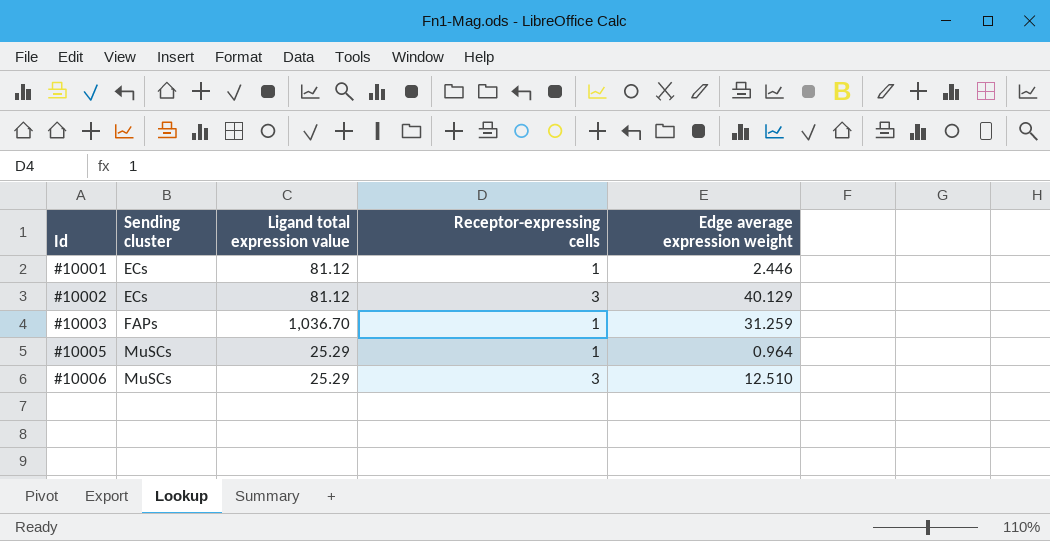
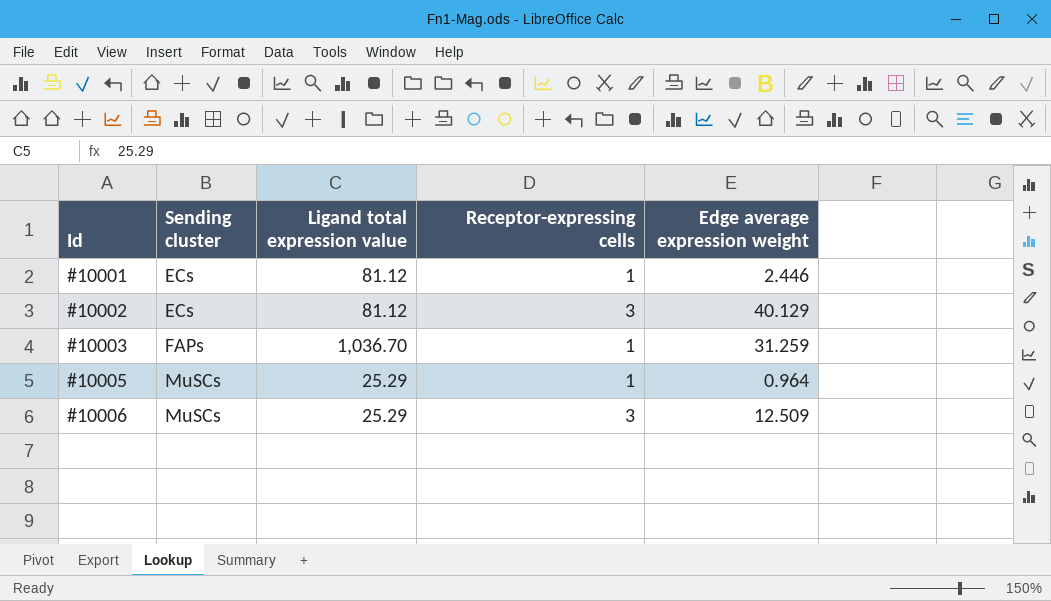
#10006 | Edge average expression weight: 12.510 -> 12.509

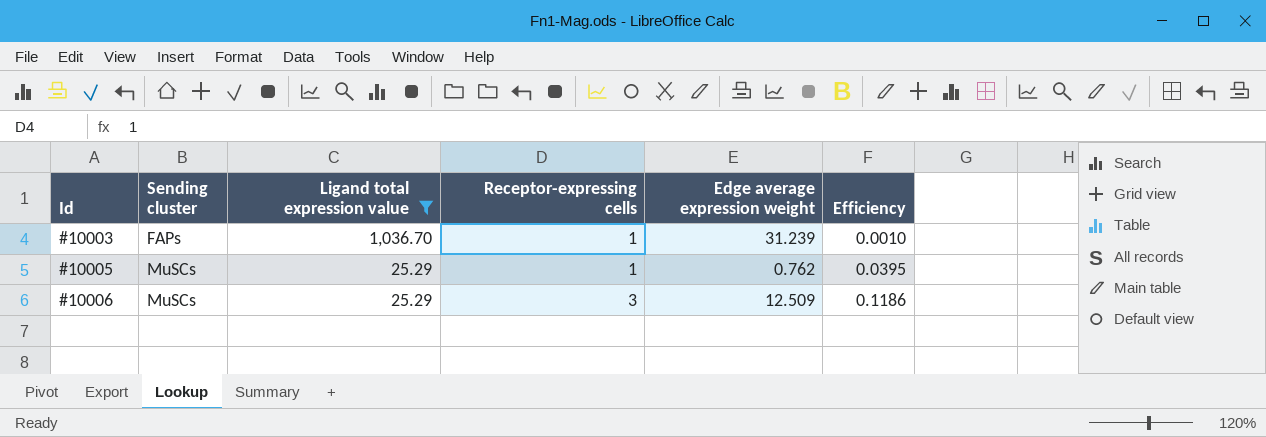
filter: none -> Ligand total expression value != 81.12
column Efficiency | formula: none -> [Receptor-expressing cells] / [Ligand total expression value]
#10003 | Edge average expression weight: 31.259 -> 31.239
#10005 | Edge average expression weight: 0.964 -> 0.762

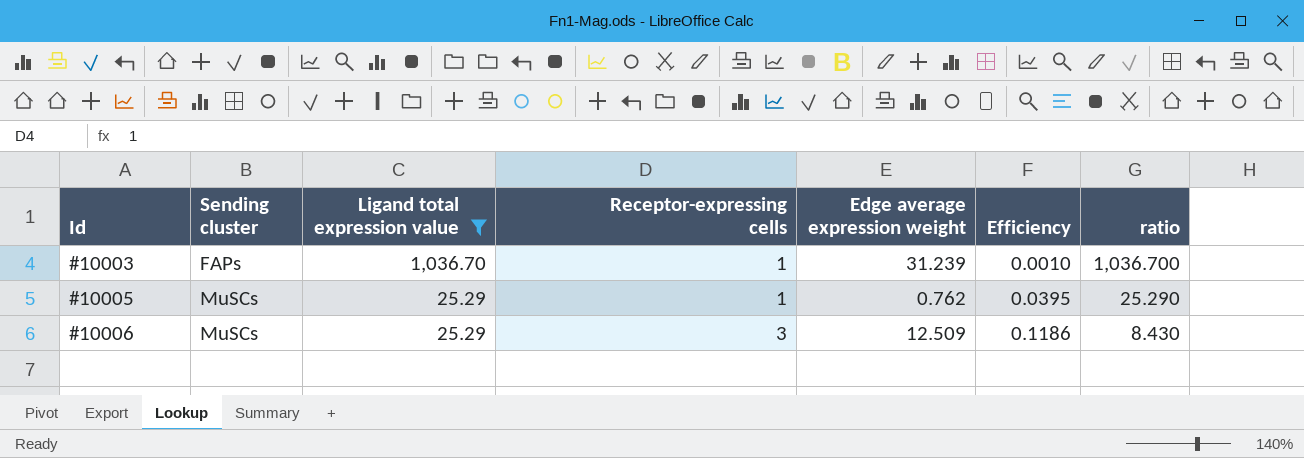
column ratio | formula: none -> [Ligand total expression value] / [Receptor-expressing cells]

